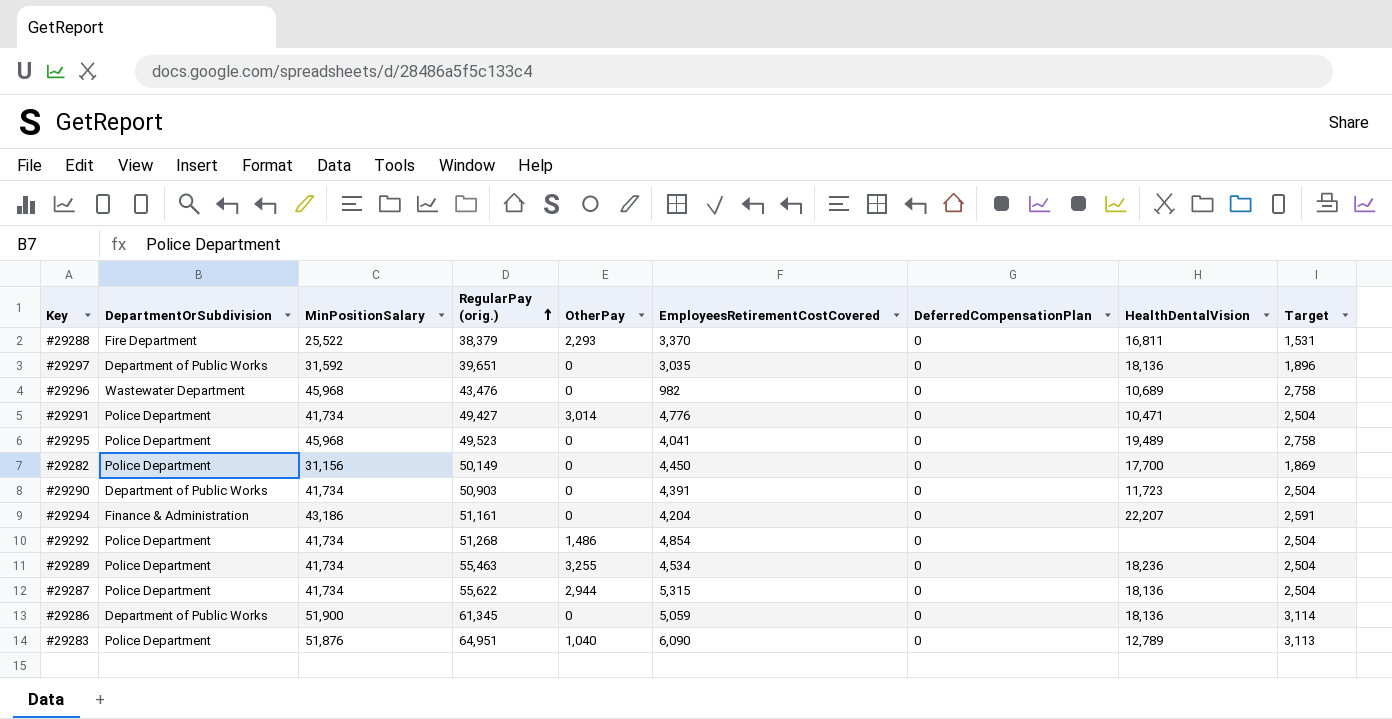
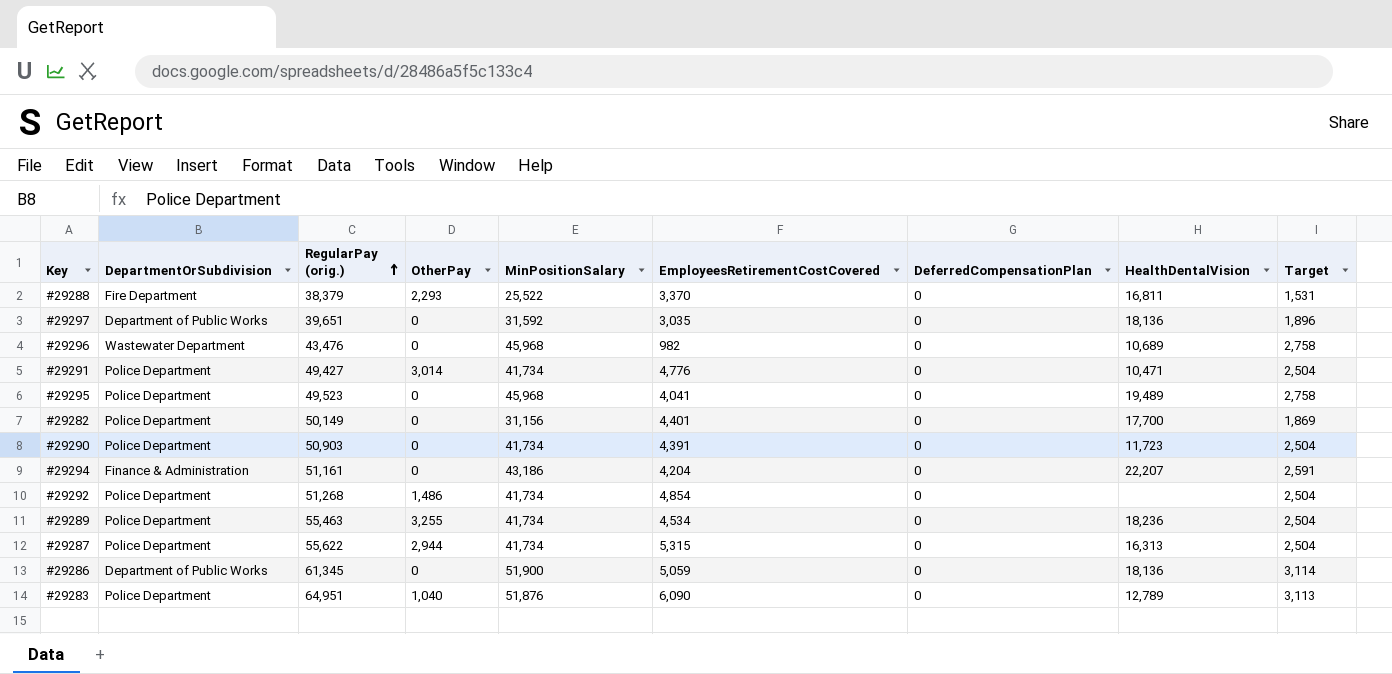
column MinPositionSalary | position: 3 -> 5
#29282 | EmployeesRetirementCostCovered: 4,450 -> 4,401
#29290 | DepartmentOrSubdivision: Department of Public Works -> Police Department
#29287 | HealthDentalVision: 18,136 -> 16,313

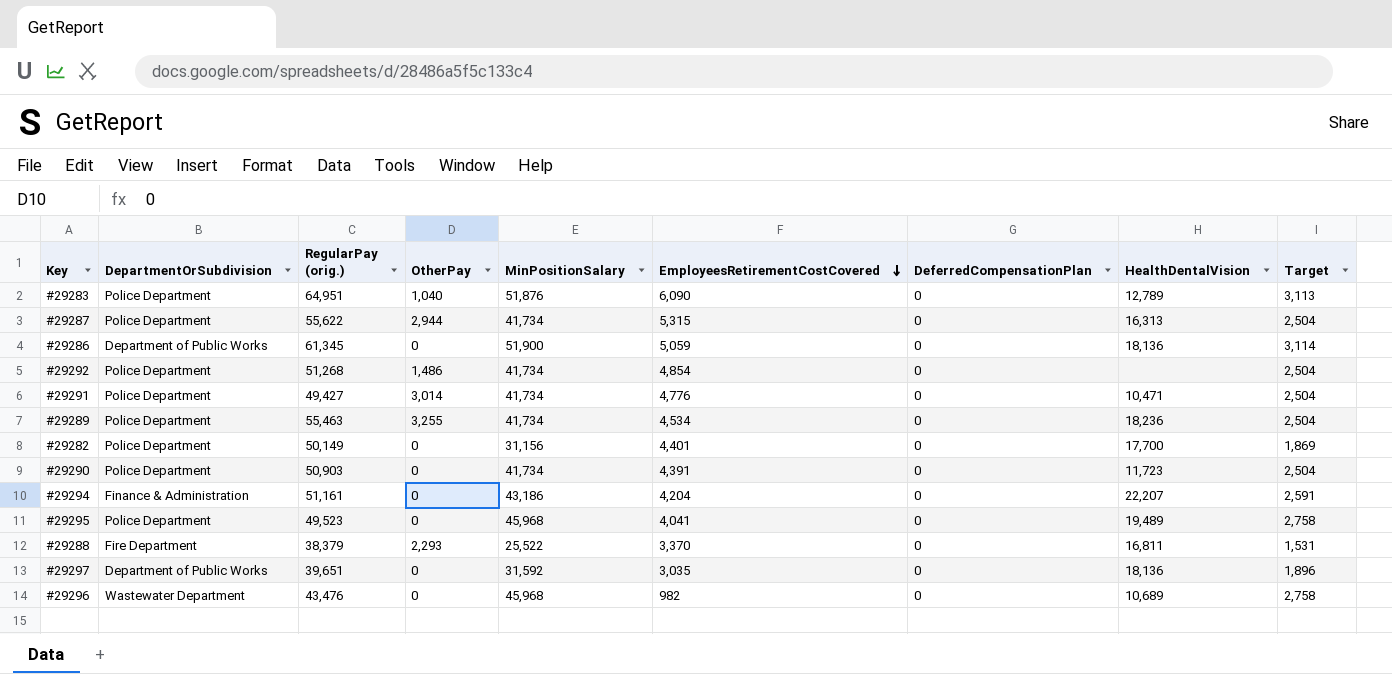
row order: RegularPay (orig.) ascending -> EmployeesRetirementCostCovered descending

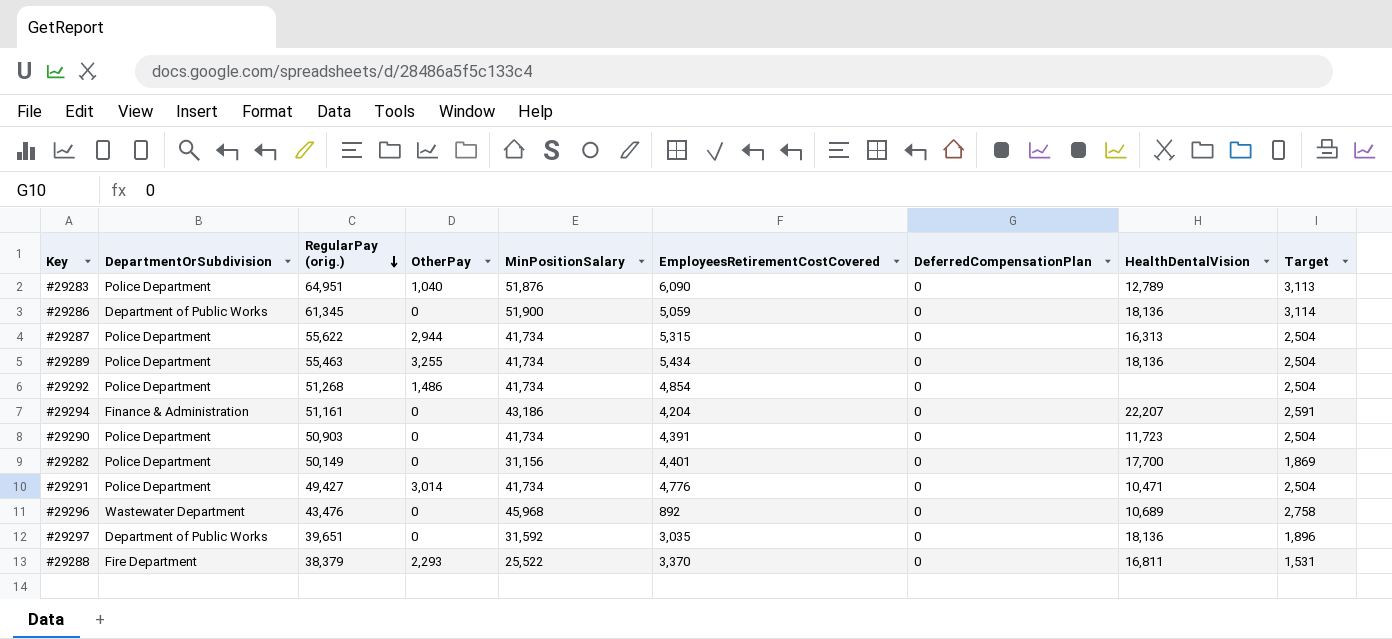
row order: EmployeesRetirementCostCovered descending -> RegularPay (orig.) descending
row #29295: Police Department | 49,523 | 0 | 45,968 | 4,041 | 0 | 19,489 | 2,758 -> none
#29289 | EmployeesRetirementCostCovered: 4,534 -> 5,434
#29289 | HealthDentalVision: 18,236 -> 18,136
#29296 | EmployeesRetirementCostCovered: 982 -> 892

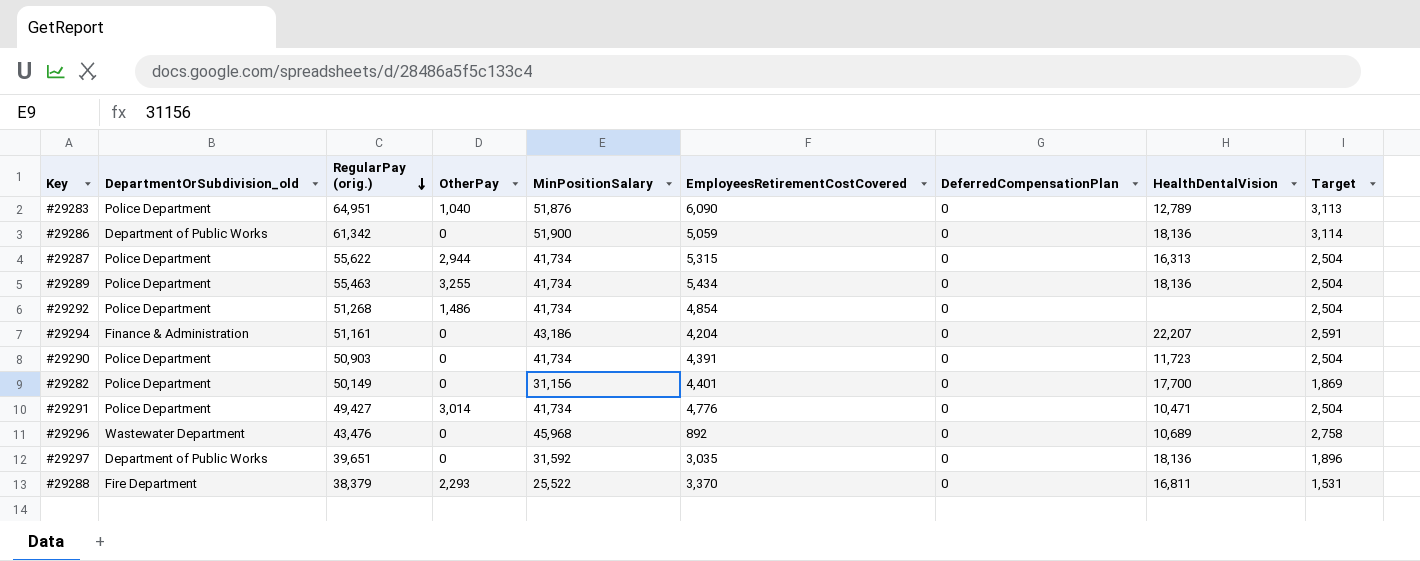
column name: DepartmentOrSubdivision -> DepartmentOrSubdivision_old
#29286 | RegularPay (orig.): 61,345 -> 61,342

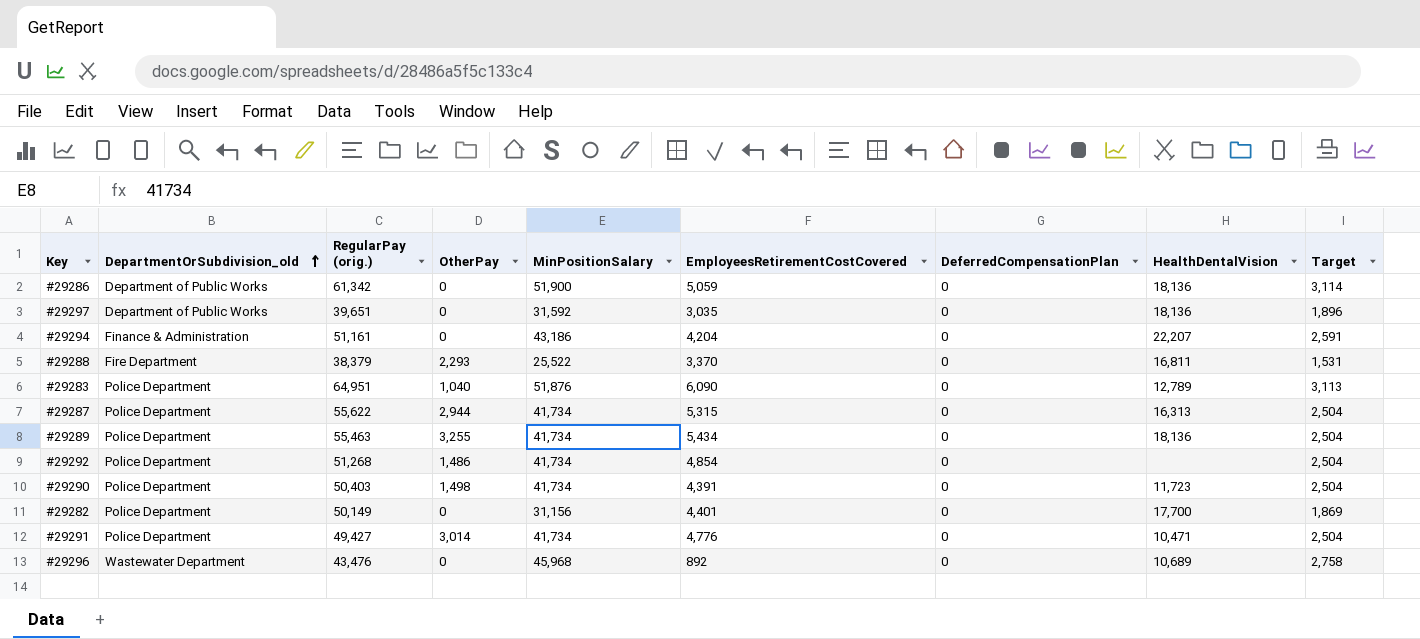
row order: RegularPay (orig.) descending -> DepartmentOrSubdivision_old ascending
#29290 | RegularPay (orig.): 50,903 -> 50,403
#29290 | OtherPay: 0 -> 1,498

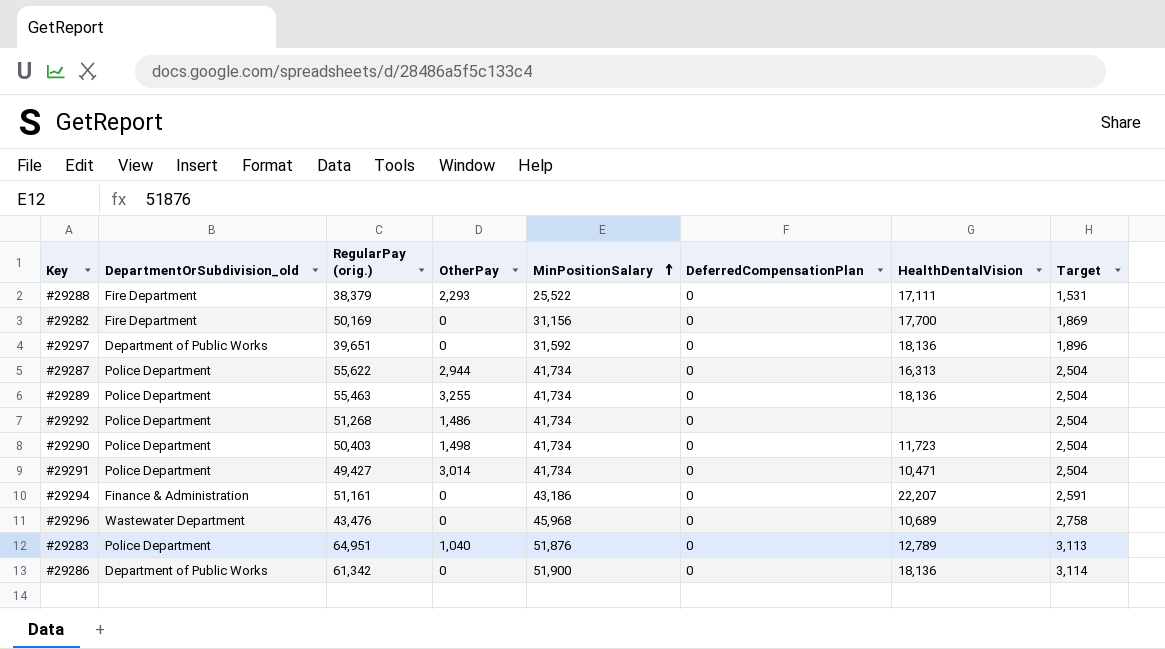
row order: DepartmentOrSubdivision_old ascending -> MinPositionSalary ascending
column EmployeesRetirementCostCovered | position: 6 -> none
#29288 | HealthDentalVision: 16,811 -> 17,111
#29282 | DepartmentOrSubdivision_old: Police Department -> Fire Department
#29282 | RegularPay (orig.): 50,149 -> 50,169

